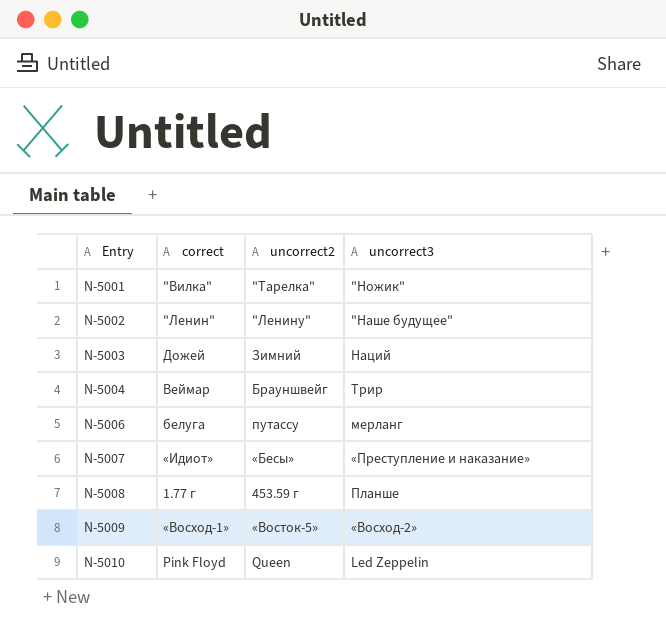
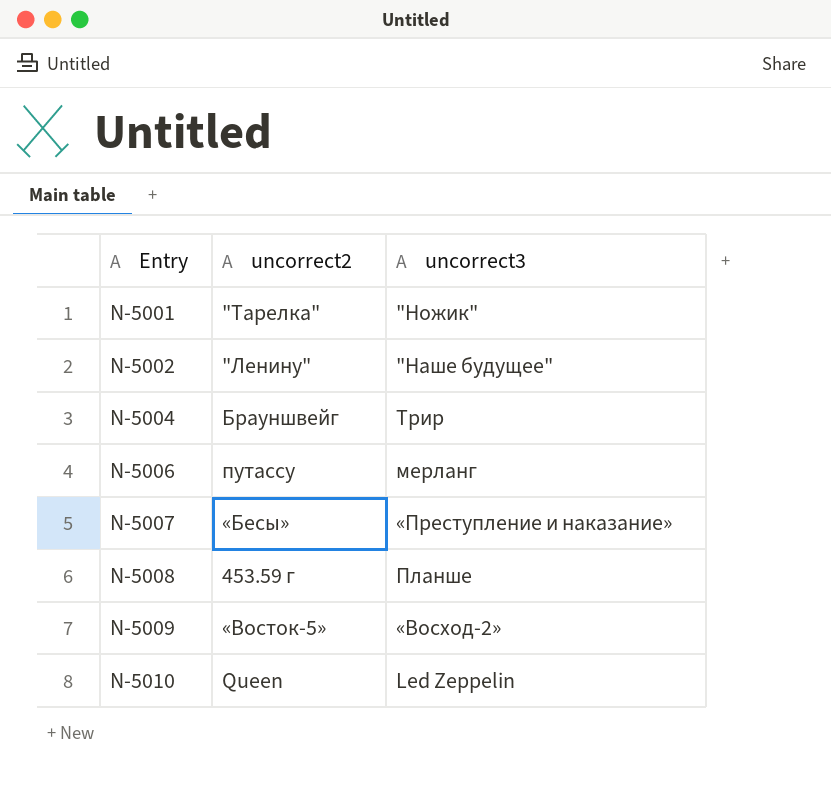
column correct | position: 2 -> none
row N-5003: Дожей | Зимний | Наций -> none

